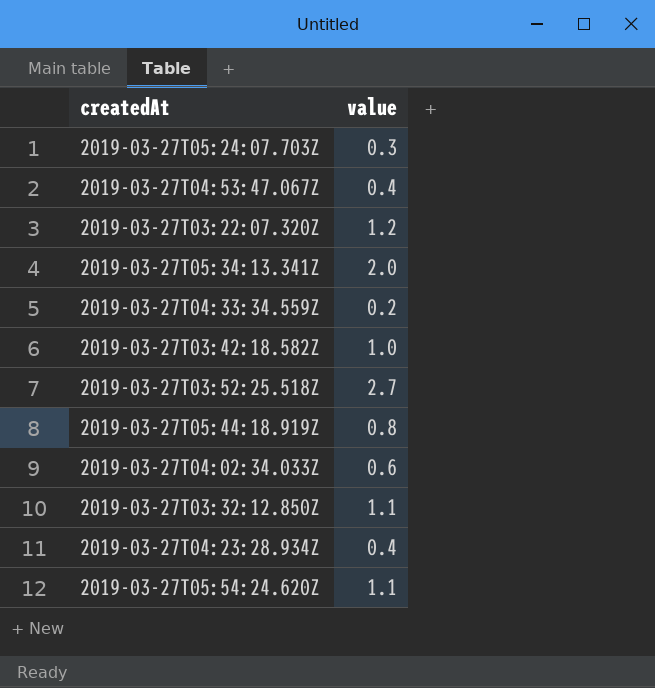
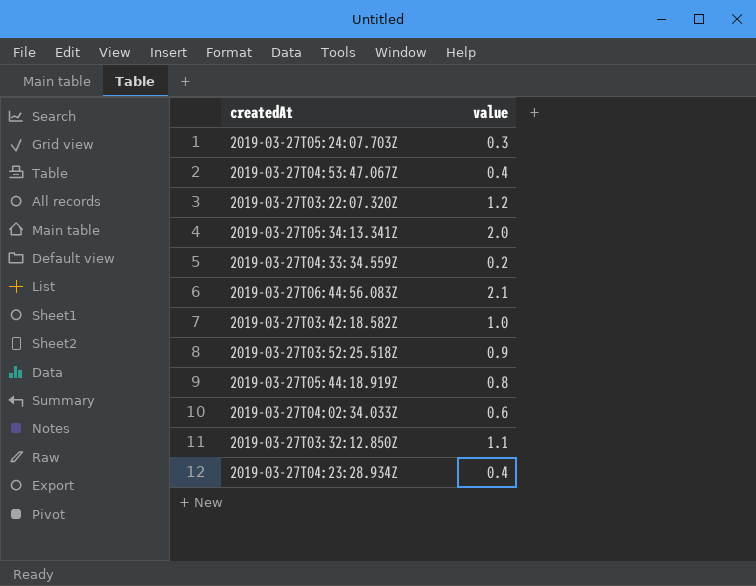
row 2019-03-27T05:54:24.620Z: 1.1 -> none
row 2019-03-27T06:44:56.083Z: none -> 2.1
2019-03-27T03:52:25.518Z | value: 2.7 -> 0.9

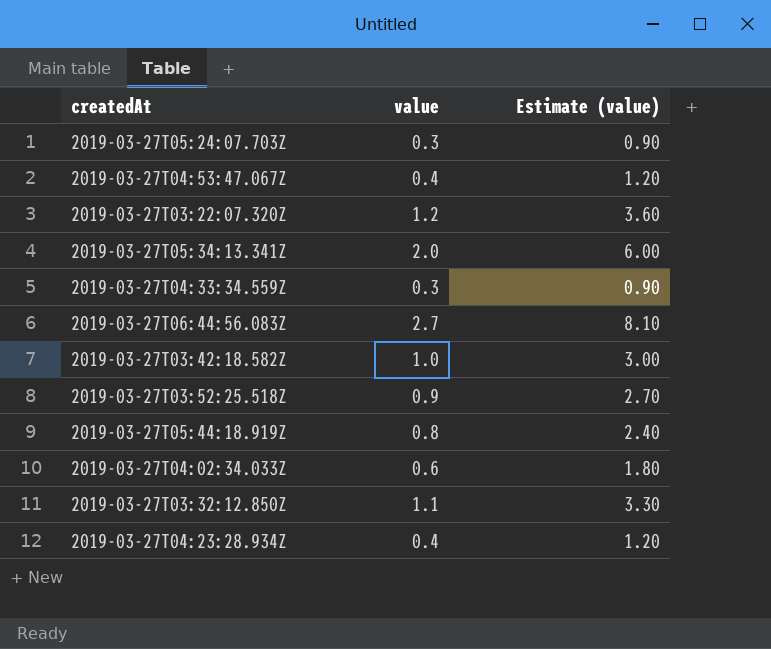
column Estimate (value) | formula: none -> [value] * 3
2019-03-27T04:33:34.559Z | value: 0.2 -> 0.3
2019-03-27T06:44:56.083Z | value: 2.1 -> 2.7

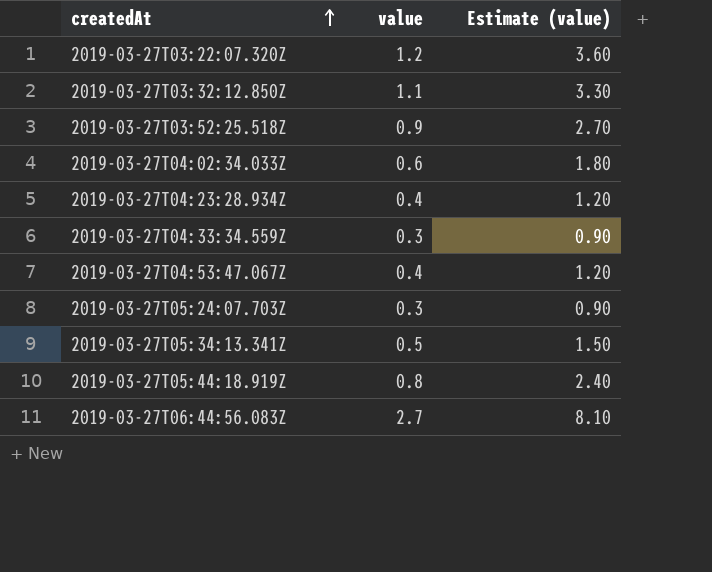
row order: none -> createdAt ascending
row 2019-03-27T03:42:18.582Z: 1.0 | 3.00 -> none
2019-03-27T05:34:13.341Z | value: 2.0 -> 0.5
2019-03-27T05:34:13.341Z | Estimate (value): 6.00 -> 1.50

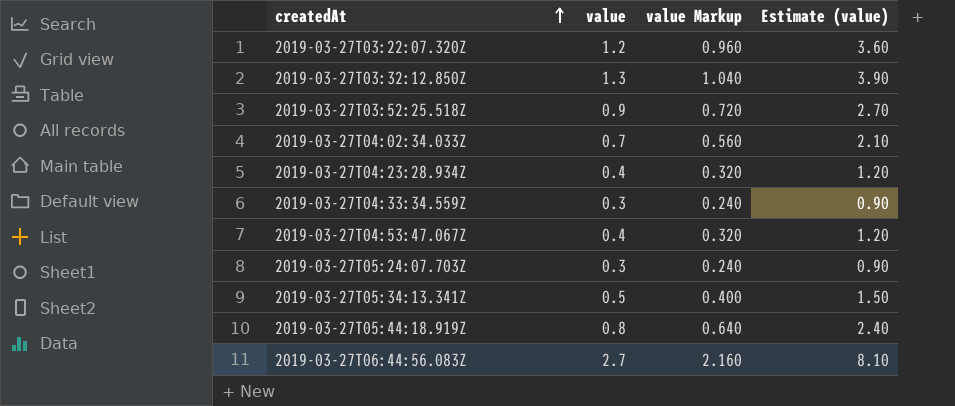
column value Markup | formula: none -> [value] * 0.8
2019-03-27T03:32:12.850Z | value: 1.1 -> 1.3
2019-03-27T03:32:12.850Z | Estimate (value): 3.30 -> 3.90
2019-03-27T04:02:34.033Z | value: 0.6 -> 0.7
2019-03-27T04:02:34.033Z | Estimate (value): 1.80 -> 2.10

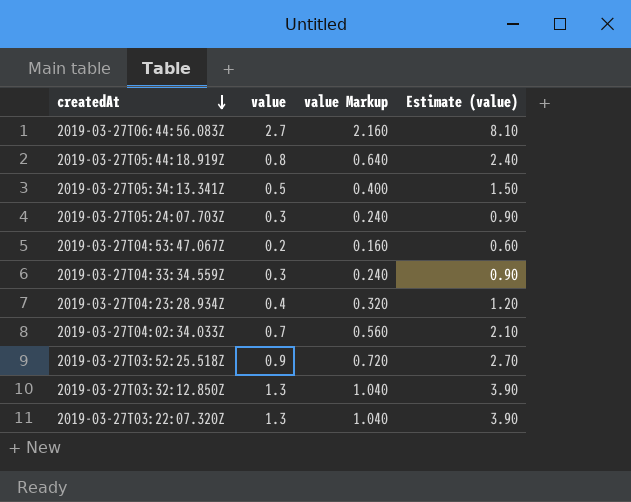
row order: createdAt ascending -> createdAt descending
2019-03-27T04:53:47.067Z | value: 0.4 -> 0.2
2019-03-27T04:53:47.067Z | value Markup: 0.320 -> 0.160
2019-03-27T04:53:47.067Z | Estimate (value): 1.20 -> 0.60
2019-03-27T03:22:07.320Z | value: 1.2 -> 1.3
2019-03-27T03:22:07.320Z | value Markup: 0.960 -> 1.040
2019-03-27T03:22:07.320Z | Estimate (value): 3.60 -> 3.90

